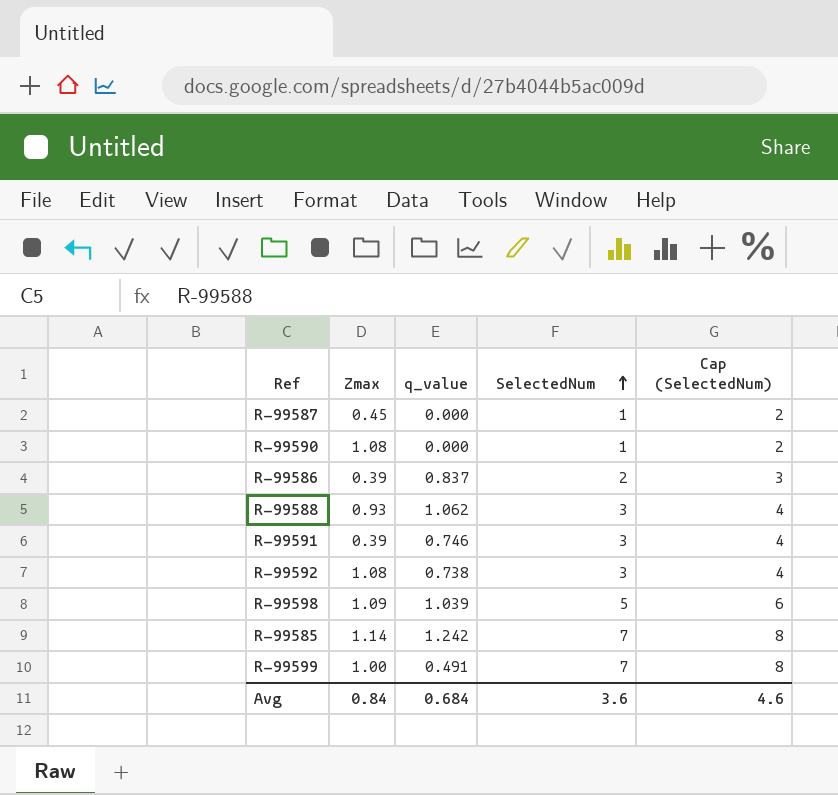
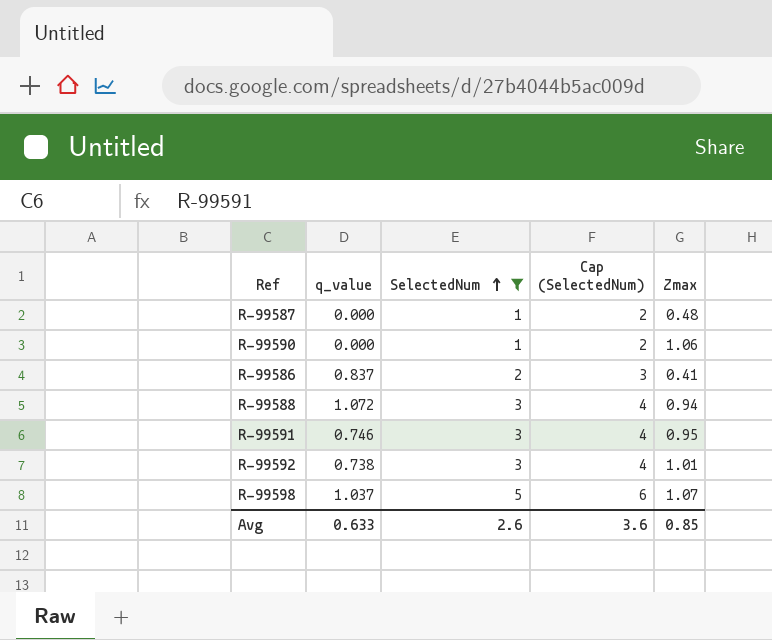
filter: none -> SelectedNum != 7
column Zmax | position: 2 -> 5
R-99587 | Zmax: 0.45 -> 0.48
R-99590 | Zmax: 1.08 -> 1.06
R-99586 | Zmax: 0.39 -> 0.41
R-99588 | q_value: 1.062 -> 1.072
R-99588 | Zmax: 0.93 -> 0.94
R-99591 | Zmax: 0.39 -> 0.95
R-99592 | Zmax: 1.08 -> 1.01
R-99598 | q_value: 1.039 -> 1.037
R-99598 | Zmax: 1.09 -> 1.07
Avg | q_value: 0.684 -> 0.633
Avg | SelectedNum: 3.6 -> 2.6
Avg | Cap (SelectedNum): 4.6 -> 3.6
Avg | Zmax: 0.84 -> 0.85

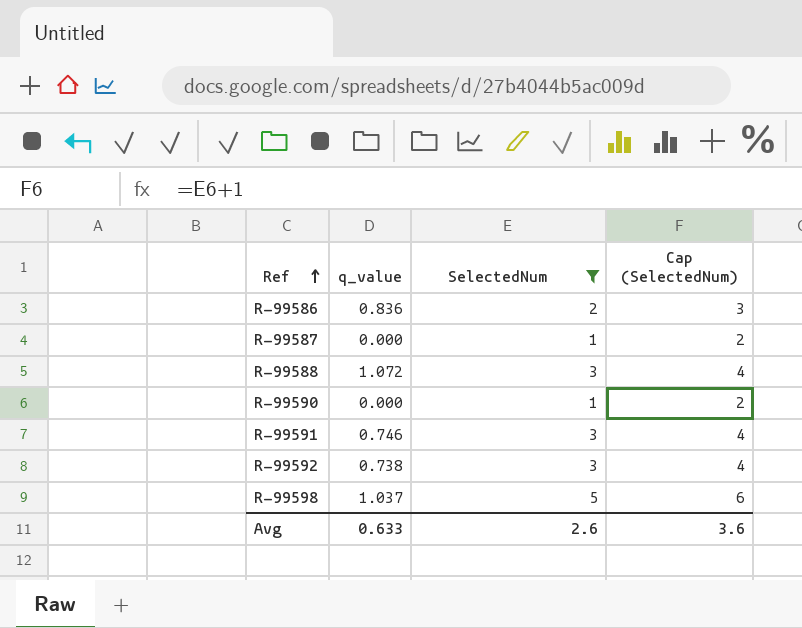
row order: SelectedNum ascending -> Ref ascending
column Zmax | position: 5 -> none
R-99586 | q_value: 0.837 -> 0.836

